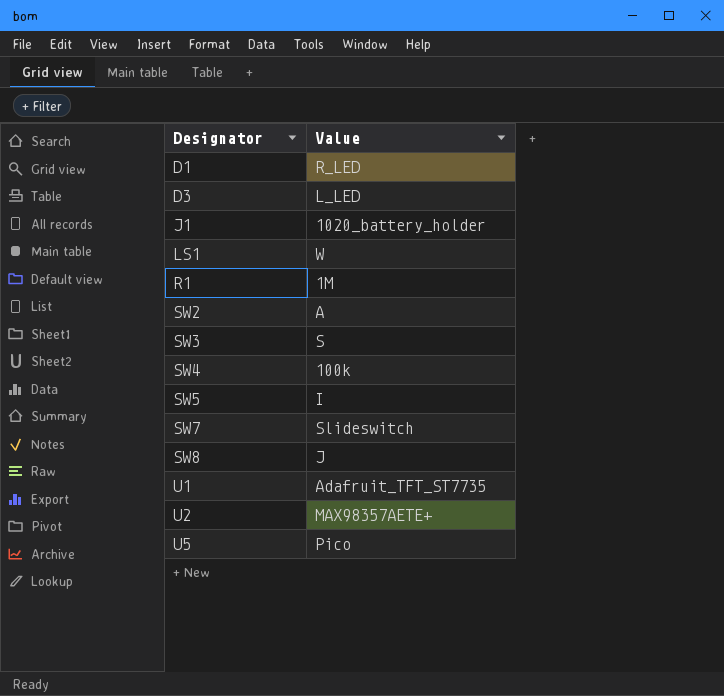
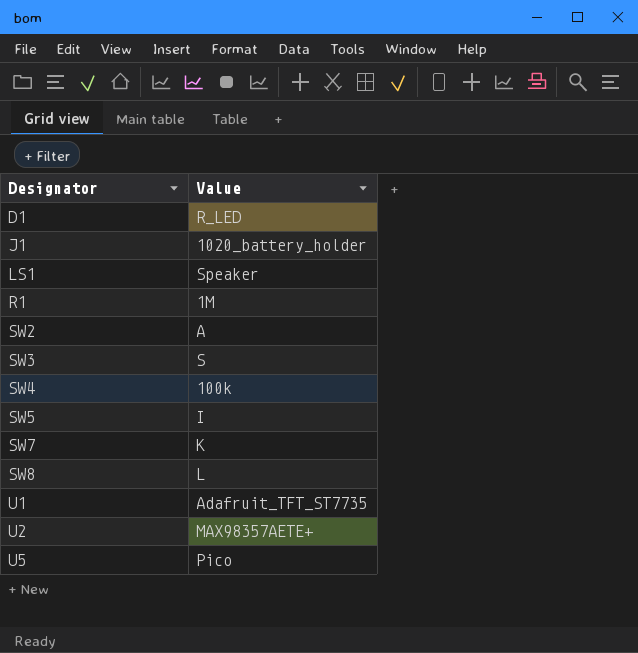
row D3: L_LED -> none
LS1 | Value: W -> Speaker
SW7 | Value: Slideswitch -> K
SW8 | Value: J -> L

